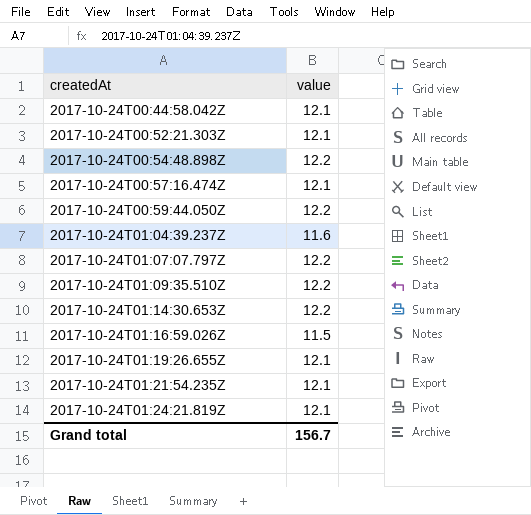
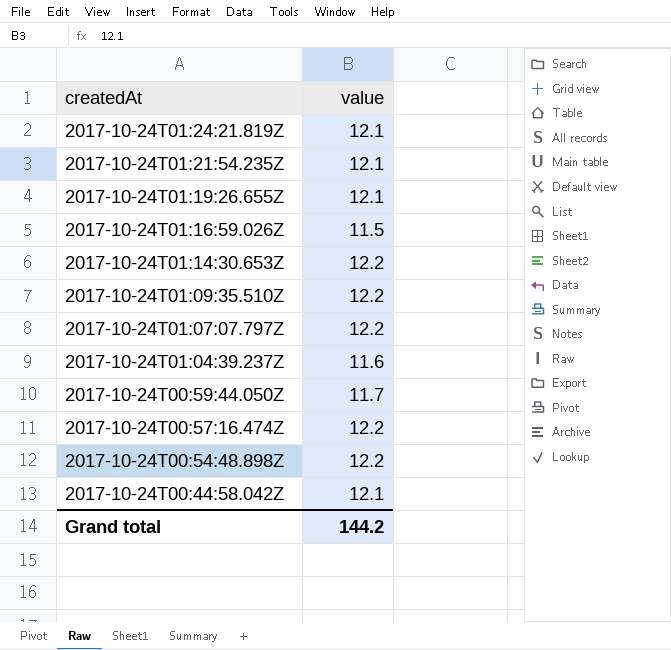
row order: createdAt ascending -> createdAt descending
row 2017-10-24T00:52:21.303Z: 12.1 -> none
2017-10-24T00:59:44.050Z | value: 12.2 -> 11.7
2017-10-24T00:57:16.474Z | value: 12.1 -> 12.2
Grand total | value: 156.7 -> 144.2

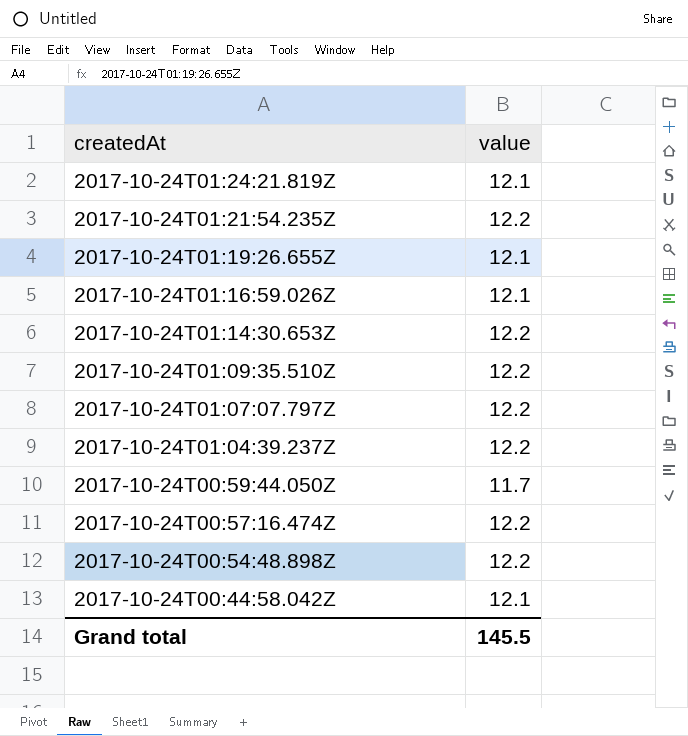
2017-10-24T01:21:54.235Z | value: 12.1 -> 12.2
2017-10-24T01:16:59.026Z | value: 11.5 -> 12.1
2017-10-24T01:04:39.237Z | value: 11.6 -> 12.2
Grand total | value: 144.2 -> 145.5

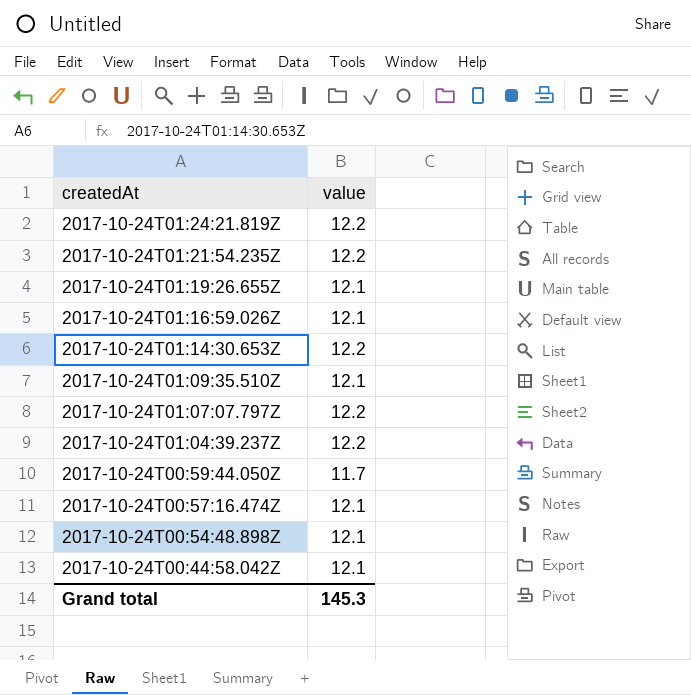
2017-10-24T01:24:21.819Z | value: 12.1 -> 12.2
2017-10-24T01:09:35.510Z | value: 12.2 -> 12.1
2017-10-24T00:57:16.474Z | value: 12.2 -> 12.1
2017-10-24T00:54:48.898Z | value: 12.2 -> 12.1
Grand total | value: 145.5 -> 145.3

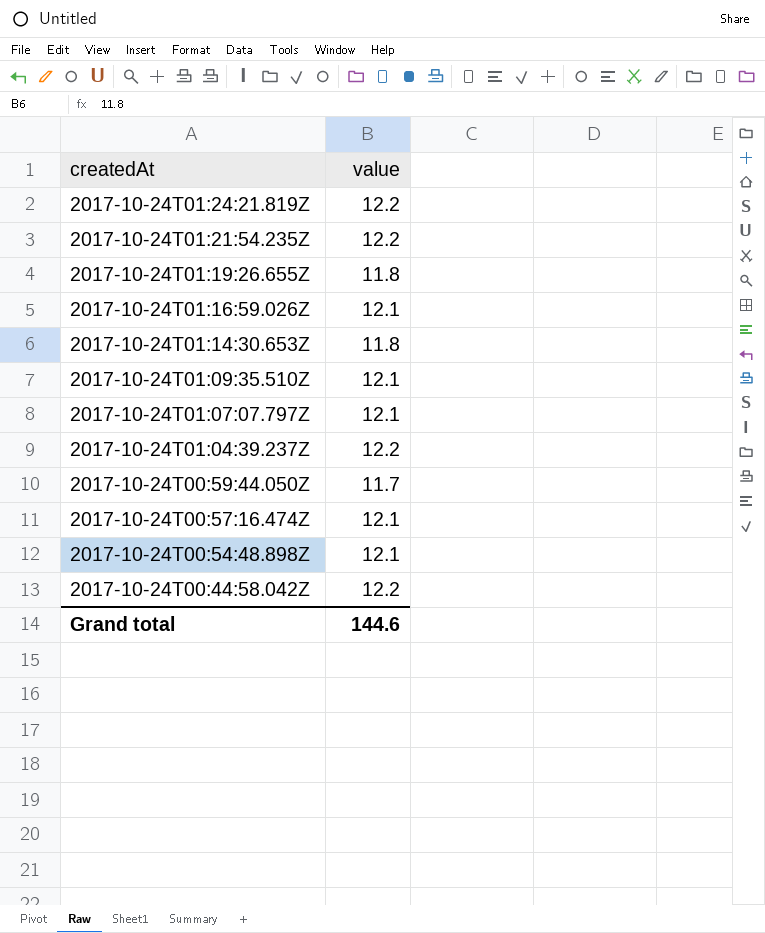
2017-10-24T01:19:26.655Z | value: 12.1 -> 11.8
2017-10-24T01:14:30.653Z | value: 12.2 -> 11.8
2017-10-24T01:07:07.797Z | value: 12.2 -> 12.1
2017-10-24T00:44:58.042Z | value: 12.1 -> 12.2
Grand total | value: 145.3 -> 144.6

